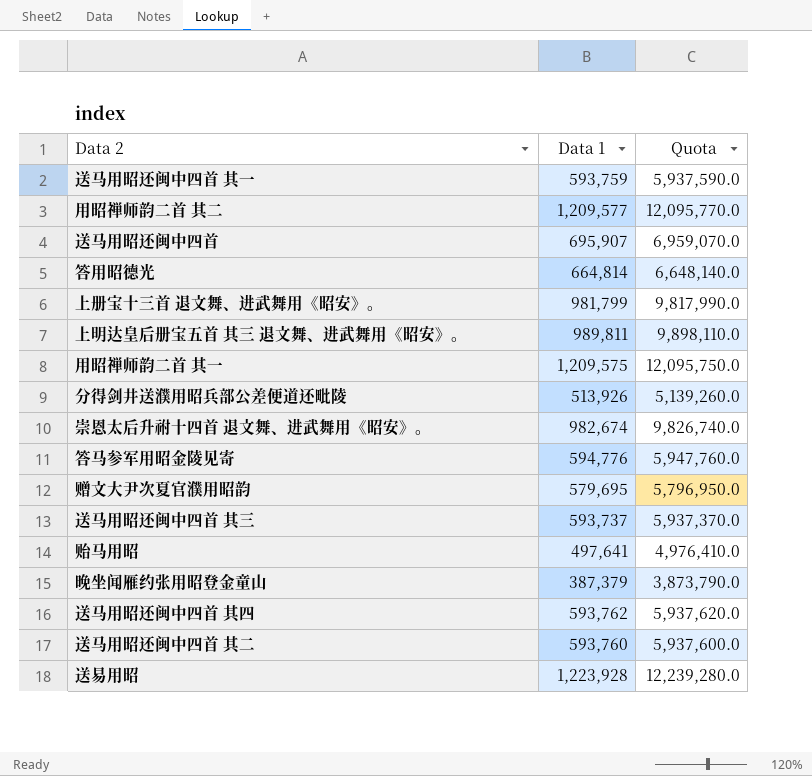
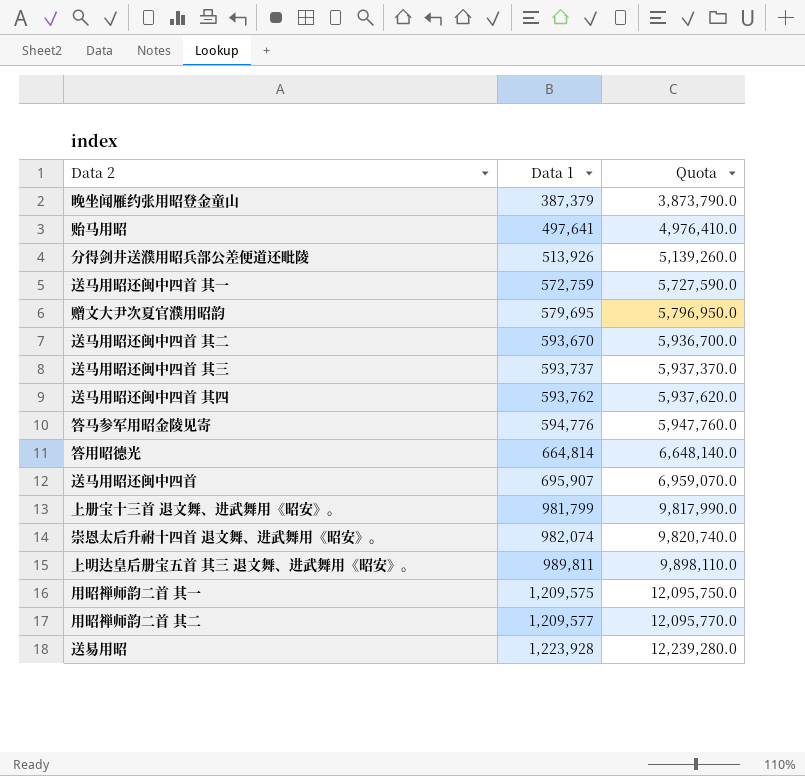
row order: none -> Data 1 ascending
送马用昭还闽中四首 其一 | Data 1: 593,759 -> 572,759
送马用昭还闽中四首 其一 | Quota: 5,937,590.0 -> 5,727,590.0
送马用昭还闽中四首 其二 | Data 1: 593,760 -> 593,670
送马用昭还闽中四首 其二 | Quota: 5,937,600.0 -> 5,936,700.0
崇恩太后升祔十四首 退文舞、进武舞用《昭安》。 | Data 1: 982,674 -> 982,074
崇恩太后升祔十四首 退文舞、进武舞用《昭安》。 | Quota: 9,826,740.0 -> 9,820,740.0

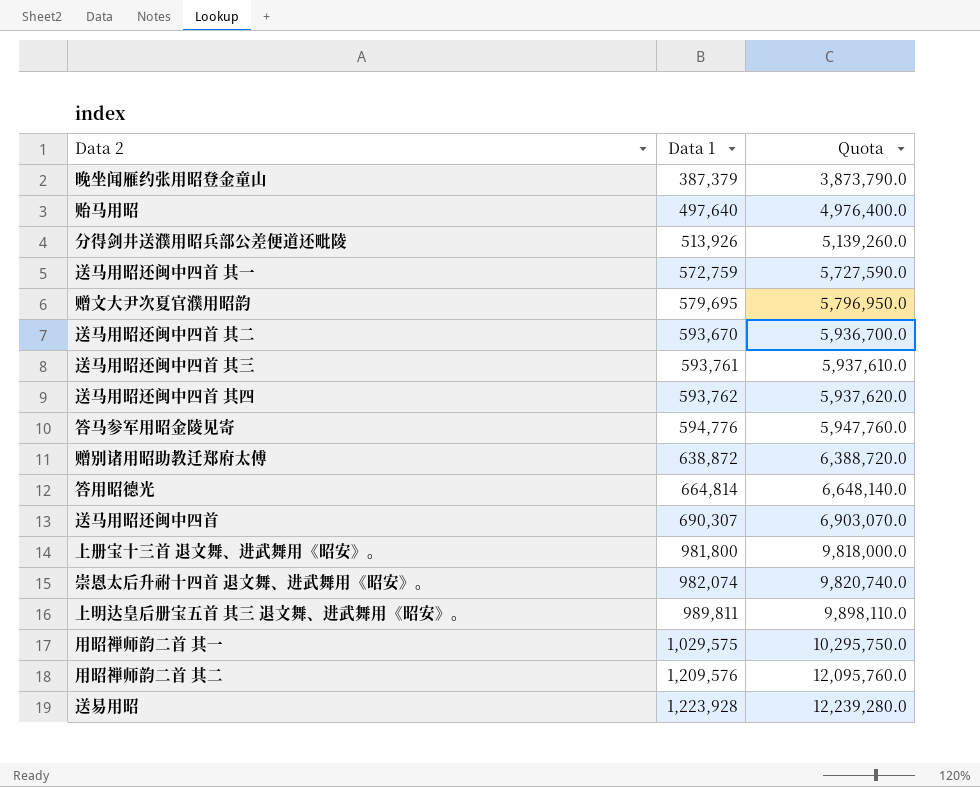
贻马用昭 | Data 1: 497,641 -> 497,640
贻马用昭 | Quota: 4,976,410.0 -> 4,976,400.0
送马用昭还闽中四首 其三 | Data 1: 593,737 -> 593,761
送马用昭还闽中四首 其三 | Quota: 5,937,370.0 -> 5,937,610.0
row 赠别诸用昭助教迁郑府太傅: none -> 638,872 | 6,388,720.0
送马用昭还闽中四首 | Data 1: 695,907 -> 690,307
送马用昭还闽中四首 | Quota: 6,959,070.0 -> 6,903,070.0
上册宝十三首 退文舞、进武舞用《昭安》。 | Data 1: 981,799 -> 981,800
上册宝十三首 退文舞、进武舞用《昭安》。 | Quota: 9,817,990.0 -> 9,818,000.0
用昭禅师韵二首 其一 | Data 1: 1,209,575 -> 1,029,575
用昭禅师韵二首 其一 | Quota: 12,095,750.0 -> 10,295,750.0
用昭禅师韵二首 其二 | Data 1: 1,209,577 -> 1,209,576
用昭禅师韵二首 其二 | Quota: 12,095,770.0 -> 12,095,760.0

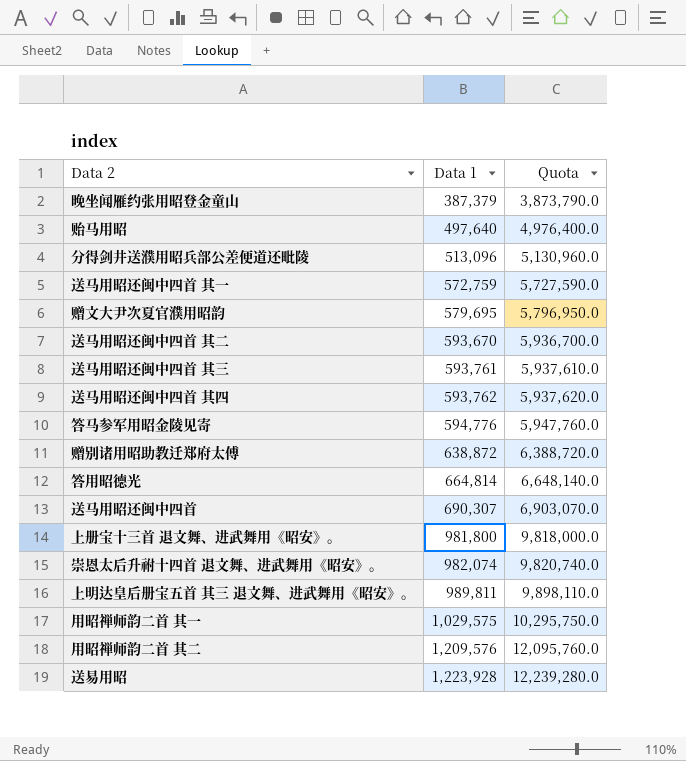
分得剑井送濮用昭兵部公差便道还毗陵 | Data 1: 513,926 -> 513,096
分得剑井送濮用昭兵部公差便道还毗陵 | Quota: 5,139,260.0 -> 5,130,960.0

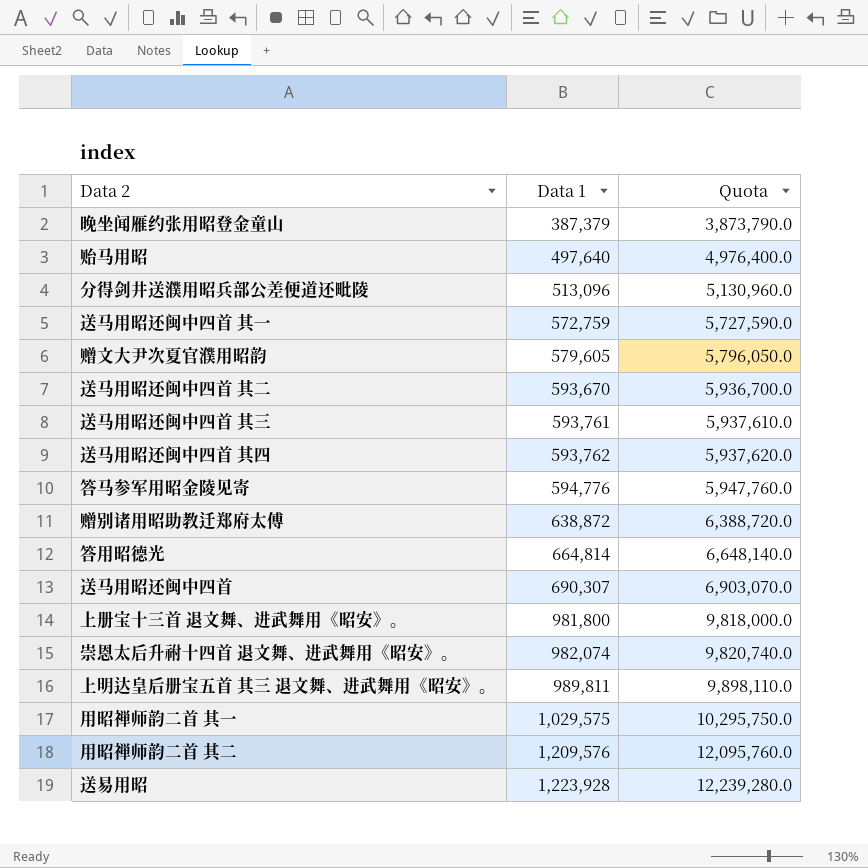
赠文大尹次夏官濮用昭韵 | Data 1: 579,695 -> 579,605
赠文大尹次夏官濮用昭韵 | Quota: 5,796,950.0 -> 5,796,050.0

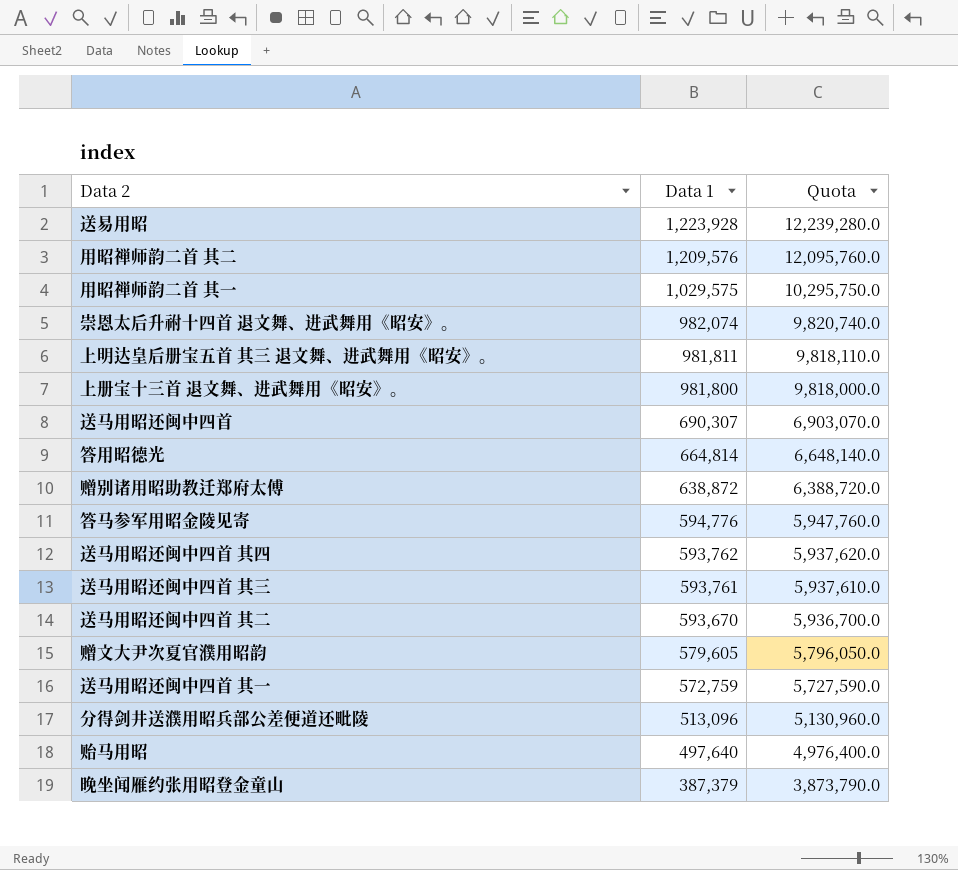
row order: Data 1 ascending -> Data 1 descending
上明达皇后册宝五首 其三 退文舞、进武舞用《昭安》。 | Data 1: 989,811 -> 981,811
上明达皇后册宝五首 其三 退文舞、进武舞用《昭安》。 | Quota: 9,898,110.0 -> 9,818,110.0

